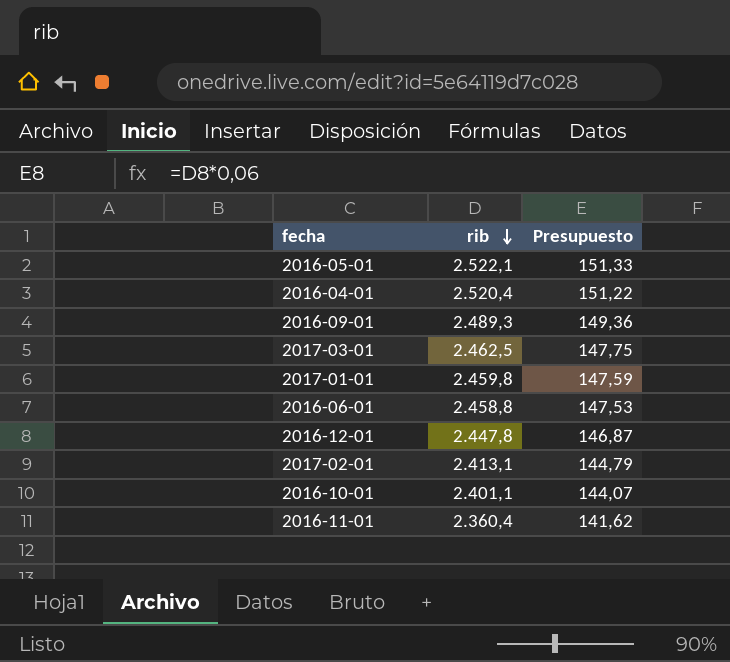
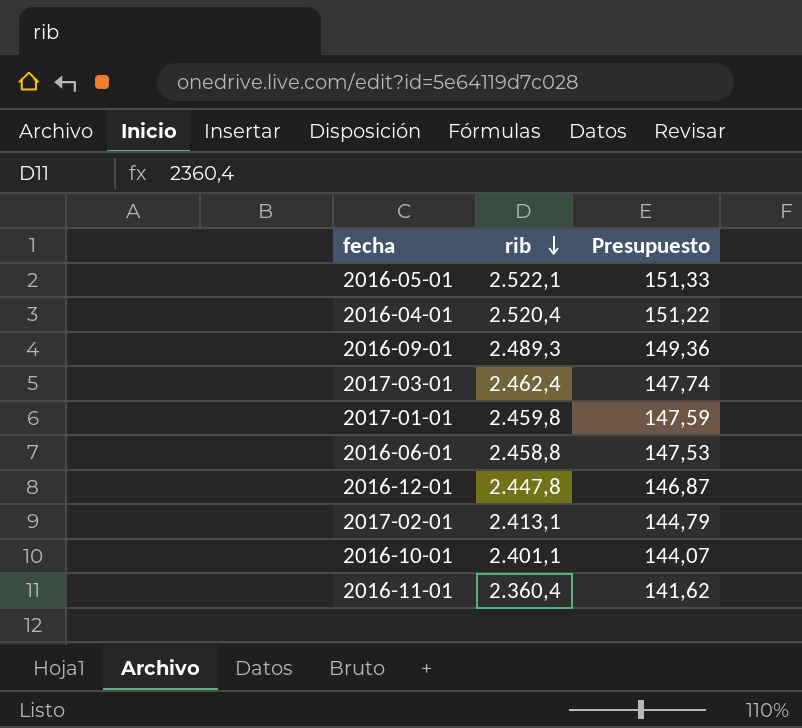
2017-03-01 | rib: 2.462,5 -> 2.462,4
2017-03-01 | Presupuesto: 147,75 -> 147,74

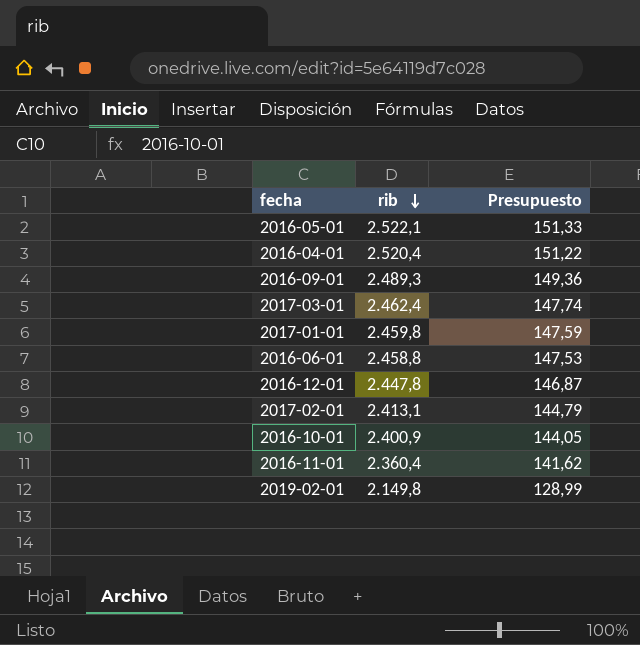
2016-10-01 | rib: 2.401,1 -> 2.400,9
2016-10-01 | Presupuesto: 144,07 -> 144,05
row 2019-02-01: none -> 2.149,8 | 128,99

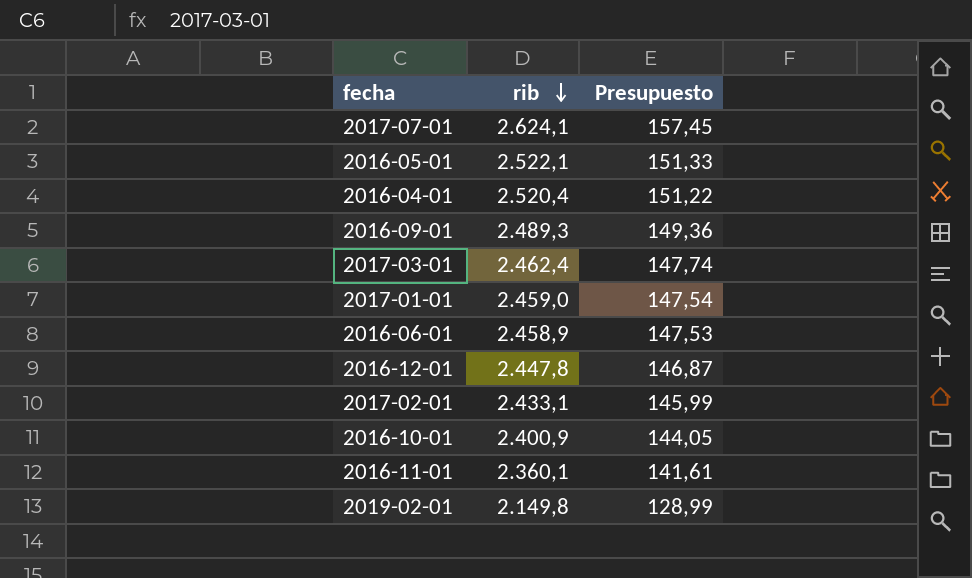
row 2017-07-01: none -> 2.624,1 | 157,45
2017-01-01 | rib: 2.459,8 -> 2.459,0
2017-01-01 | Presupuesto: 147,59 -> 147,54
2016-06-01 | rib: 2.458,8 -> 2.458,9
2017-02-01 | rib: 2.413,1 -> 2.433,1
2017-02-01 | Presupuesto: 144,79 -> 145,99
2016-11-01 | rib: 2.360,4 -> 2.360,1
2016-11-01 | Presupuesto: 141,62 -> 141,61

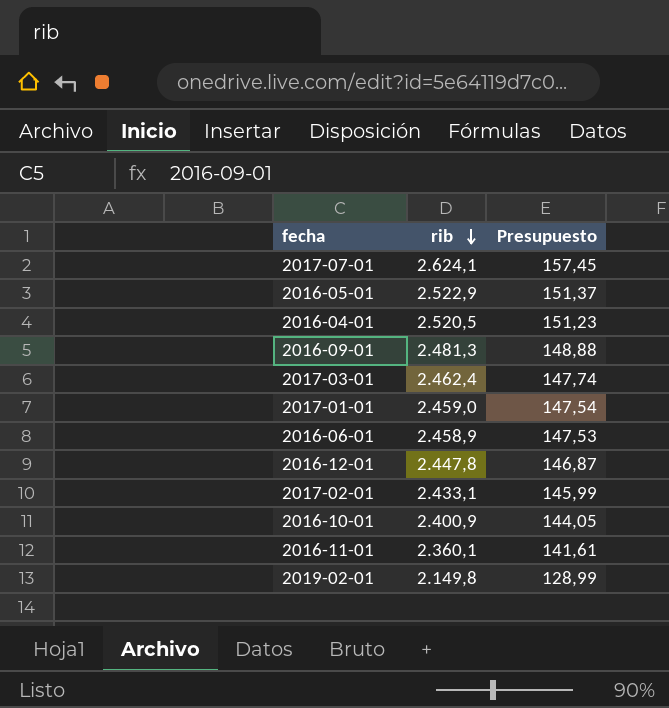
2016-05-01 | rib: 2.522,1 -> 2.522,9
2016-05-01 | Presupuesto: 151,33 -> 151,37
2016-04-01 | rib: 2.520,4 -> 2.520,5
2016-04-01 | Presupuesto: 151,22 -> 151,23
2016-09-01 | rib: 2.489,3 -> 2.481,3
2016-09-01 | Presupuesto: 149,36 -> 148,88

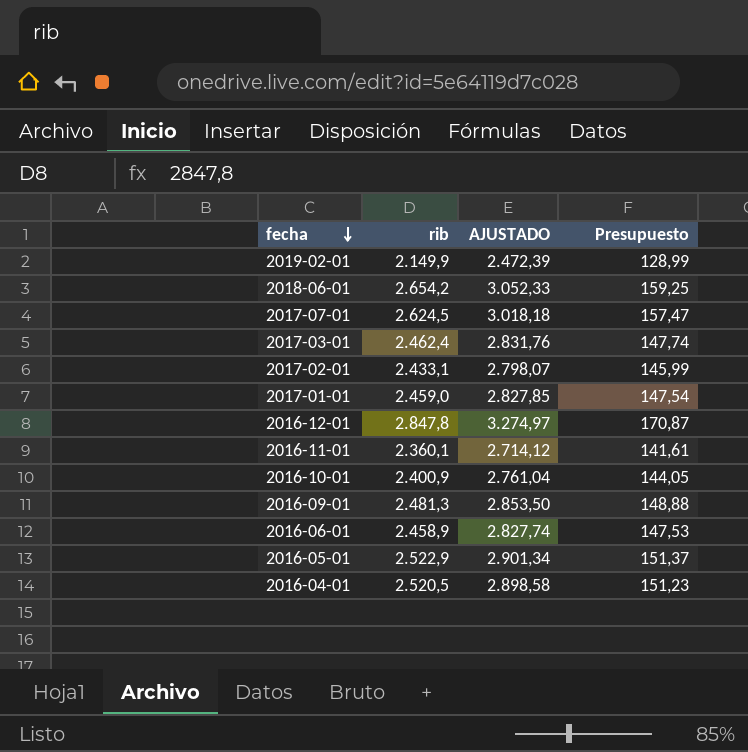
row order: rib descending -> fecha descending
column AJUSTADO | formula: none -> [rib] * 1,15
2019-02-01 | rib: 2.149,8 -> 2.149,9
row 2018-06-01: none -> 2.654,2 | 3.052,33 | 159,25
2017-07-01 | rib: 2.624,1 -> 2.624,5
2017-07-01 | Presupuesto: 157,45 -> 157,47
2016-12-01 | rib: 2.447,8 -> 2.847,8
2016-12-01 | Presupuesto: 146,87 -> 170,87

